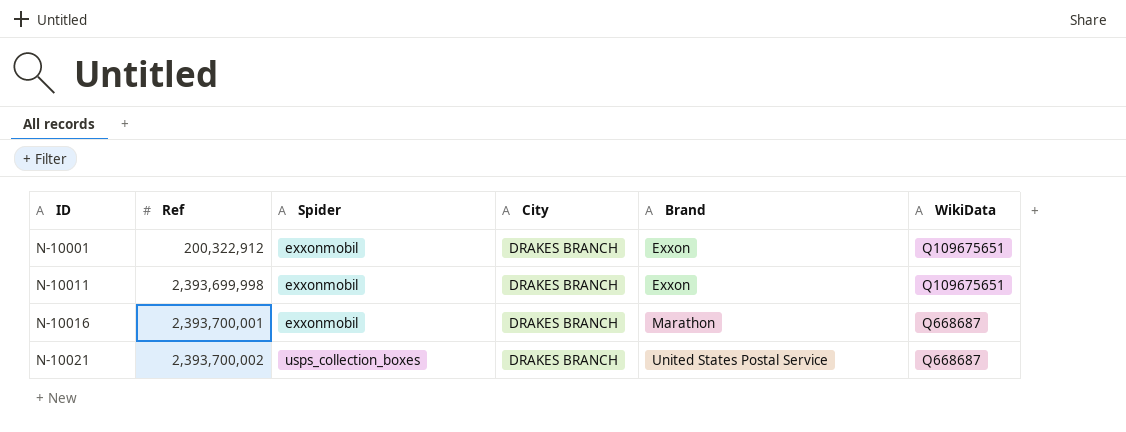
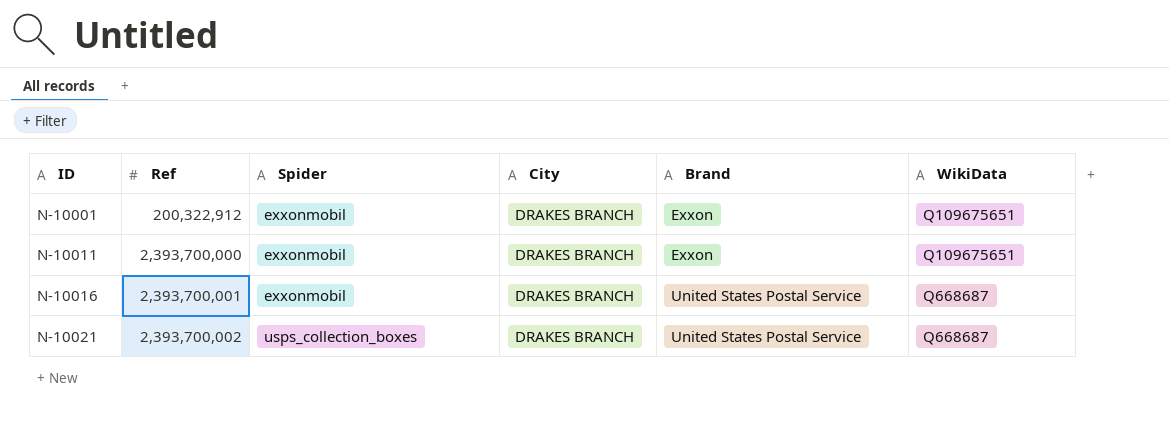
N-10011 | Ref: 2,393,699,998 -> 2,393,700,000
N-10016 | Brand: Marathon -> United States Postal Service

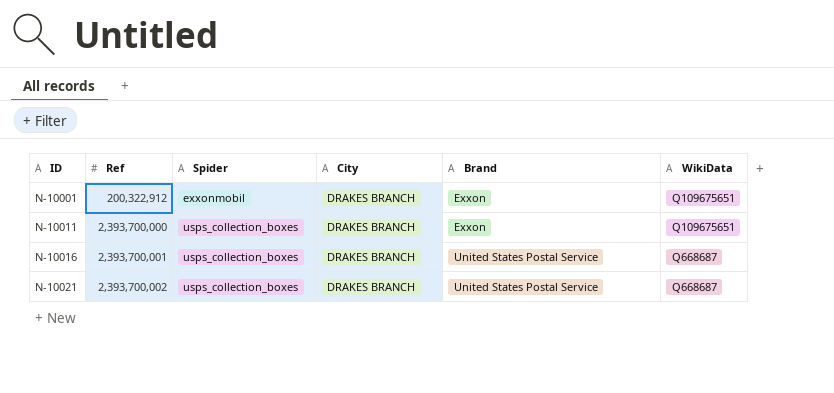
N-10011 | Spider: exxonmobil -> usps_collection_boxes
N-10016 | Spider: exxonmobil -> usps_collection_boxes

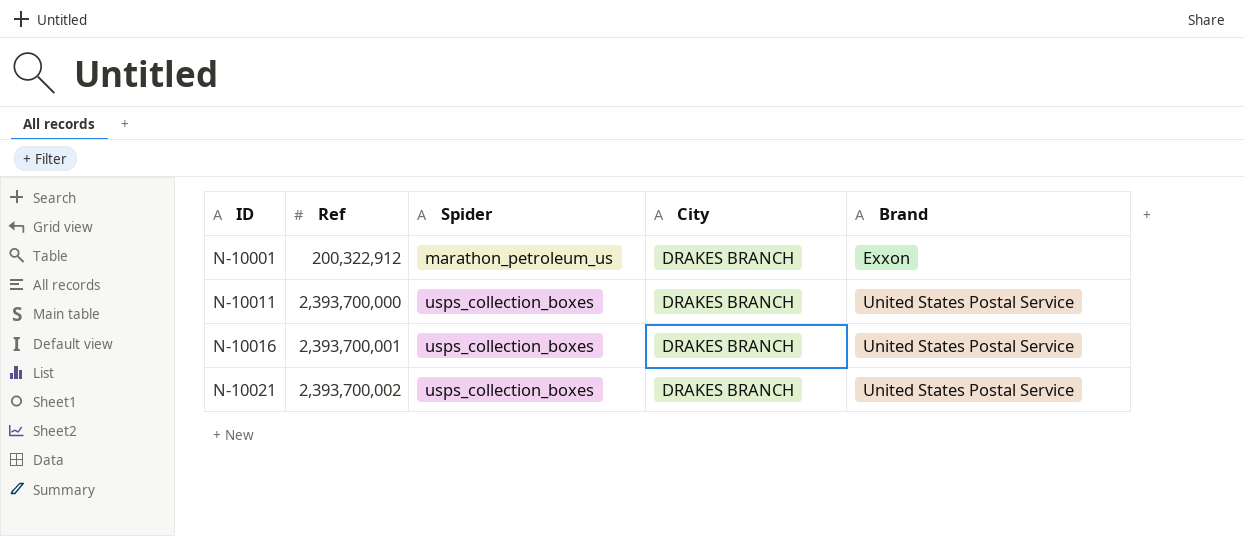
column WikiData | position: 6 -> none
N-10001 | Spider: exxonmobil -> marathon_petroleum_us
N-10011 | Brand: Exxon -> United States Postal Service

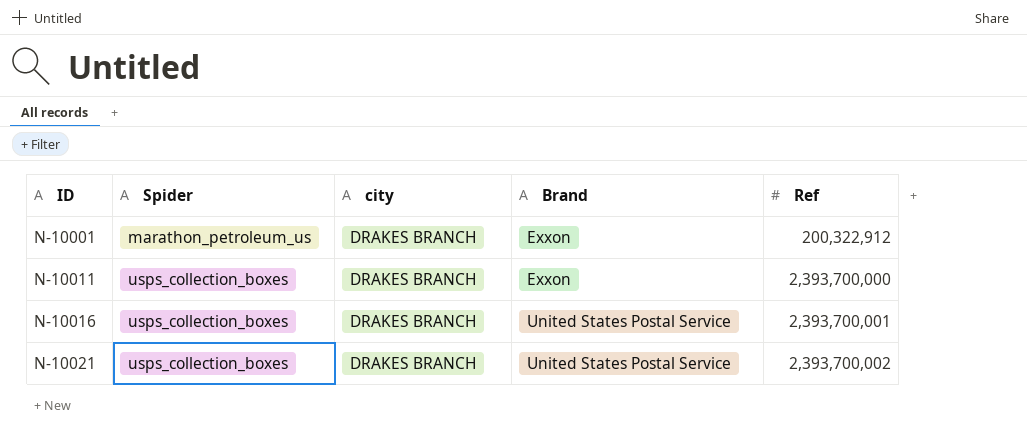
column name: City -> city
column Ref | position: 2 -> 5
N-10011 | Brand: United States Postal Service -> Exxon

